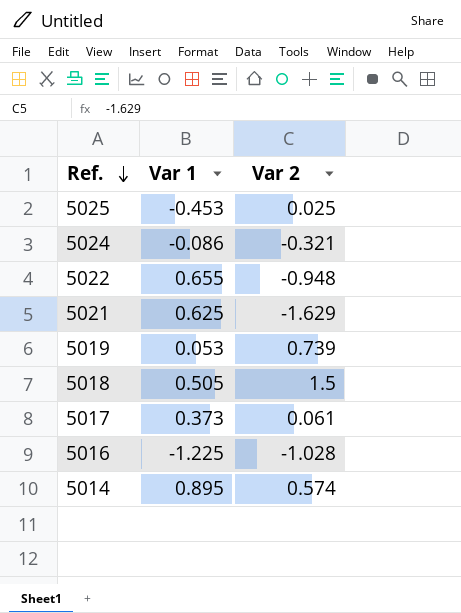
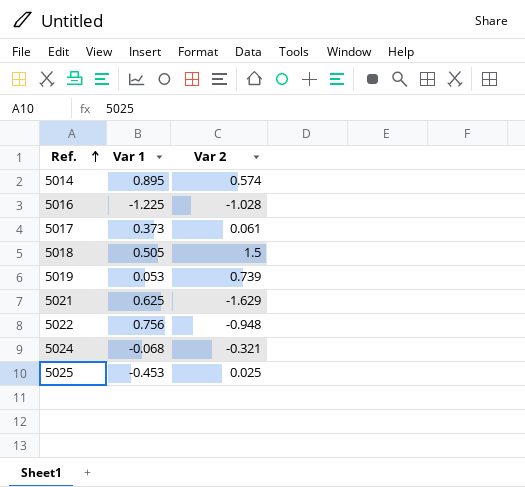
row order: Ref. descending -> Ref. ascending
5022 | Var 1: 0.655 -> 0.756
5024 | Var 1: -0.086 -> -0.068

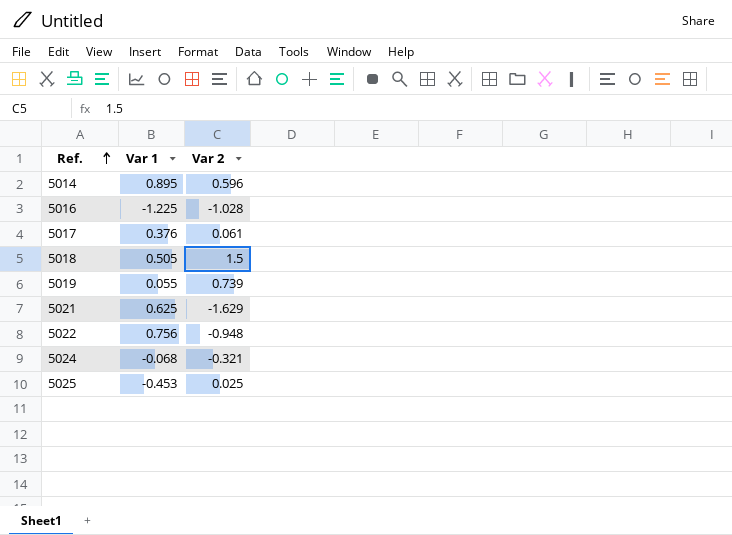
5014 | Var 2: 0.574 -> 0.596
5017 | Var 1: 0.373 -> 0.376
5019 | Var 1: 0.053 -> 0.055

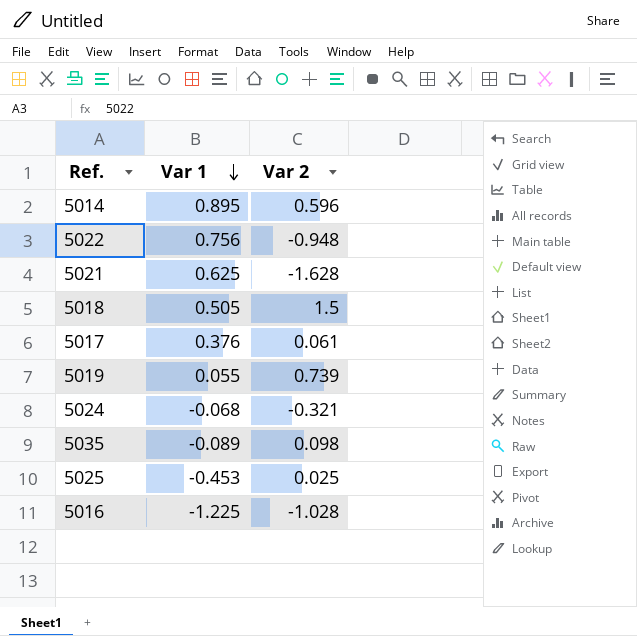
row order: Ref. ascending -> Var 1 descending
5021 | Var 2: -1.629 -> -1.628
row 5035: none -> -0.089 | 0.098

